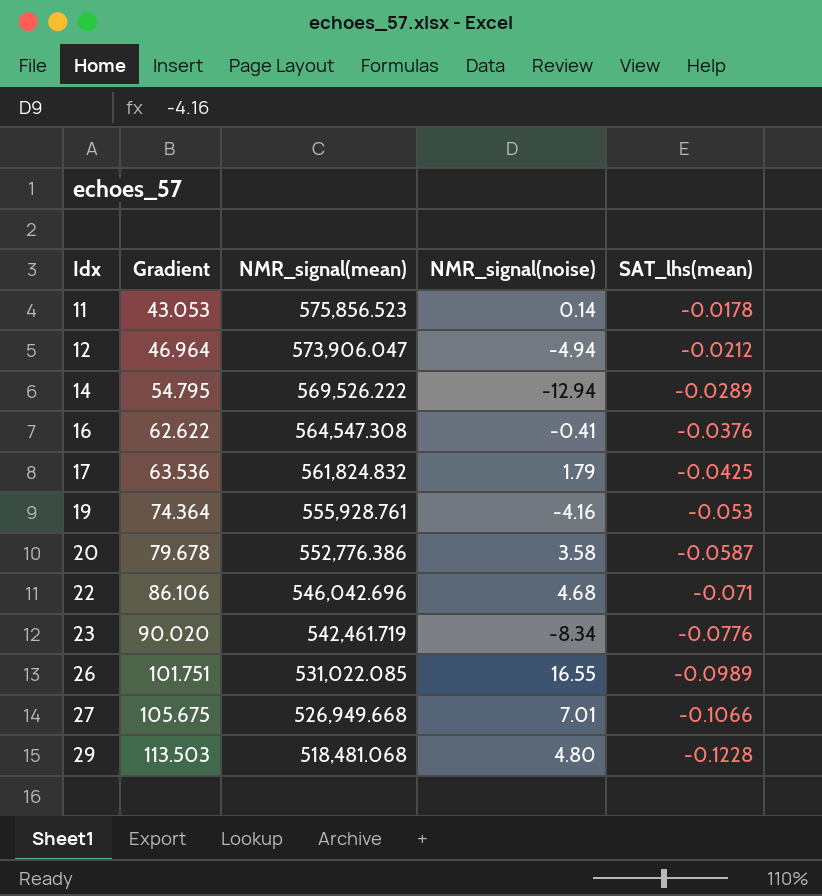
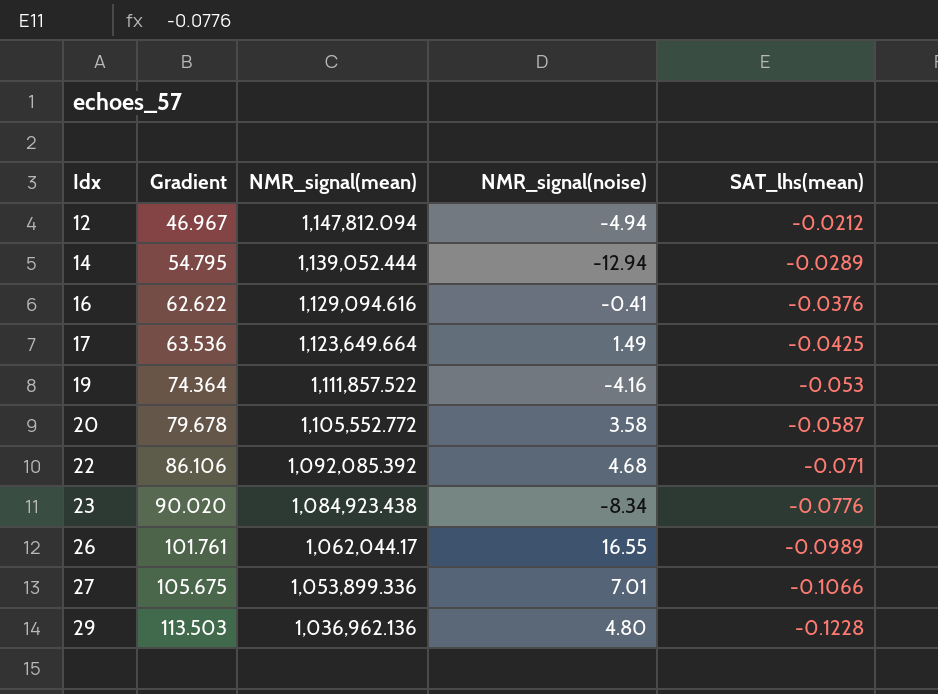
row 11: 43.053 | 575,856.523 | 0.14 | -0.0178 -> none
12 | Gradient: 46.964 -> 46.967
12 | NMR_signal(mean): 573,906.047 -> 1,147,812.094
14 | NMR_signal(mean): 569,526.222 -> 1,139,052.444
16 | NMR_signal(mean): 564,547.308 -> 1,129,094.616
17 | NMR_signal(mean): 561,824.832 -> 1,123,649.664
17 | NMR_signal(noise): 1.79 -> 1.49
19 | NMR_signal(mean): 555,928.761 -> 1,111,857.522
20 | NMR_signal(mean): 552,776.386 -> 1,105,552.772
22 | NMR_signal(mean): 546,042.696 -> 1,092,085.392
23 | NMR_signal(mean): 542,461.719 -> 1,084,923.438
26 | Gradient: 101.751 -> 101.761
26 | NMR_signal(mean): 531,022.085 -> 1,062,044.17
27 | NMR_signal(mean): 526,949.668 -> 1,053,899.336
29 | NMR_signal(mean): 518,481.068 -> 1,036,962.136

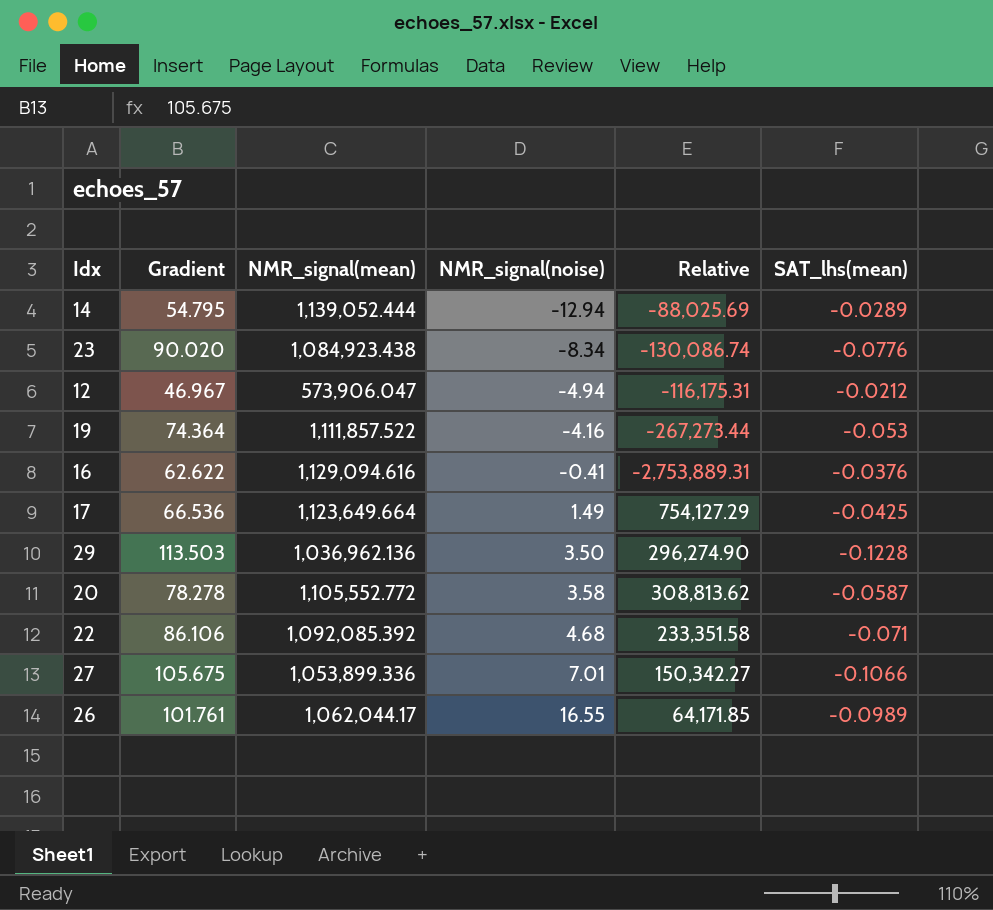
row order: Idx ascending -> NMR_signal(noise) ascending
column Relative | formula: none -> [NMR_signal(mean)] / [NMR_signal(noise)]
12 | NMR_signal(mean): 1,147,812.094 -> 573,906.047
17 | Gradient: 63.536 -> 66.536
29 | NMR_signal(noise): 4.80 -> 3.50
20 | Gradient: 79.678 -> 78.278

